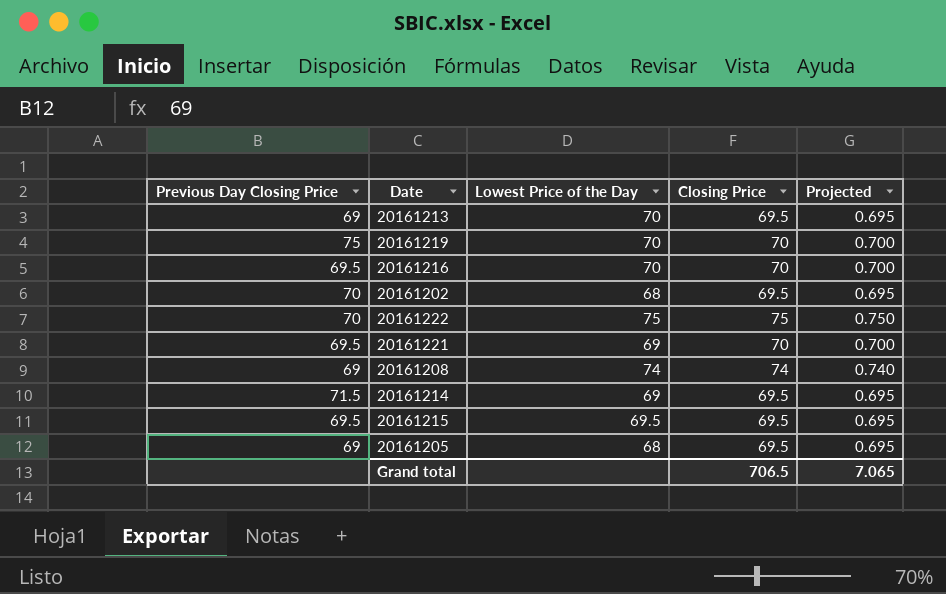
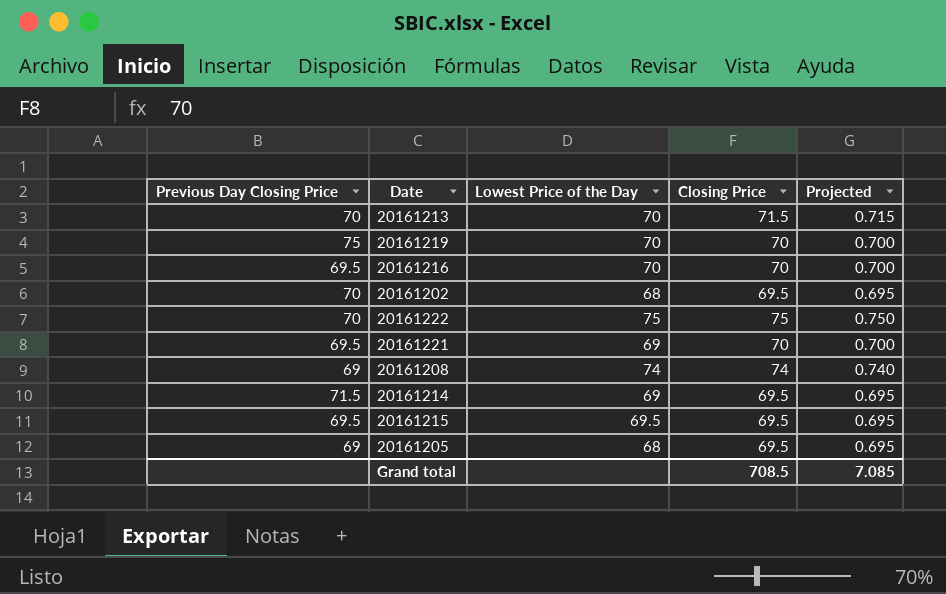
20161213 | Previous Day Closing Price: 69 -> 70
20161213 | Closing Price: 69.5 -> 71.5
20161213 | Projected: 0.695 -> 0.715
Grand total | Closing Price: 706.5 -> 708.5
Grand total | Projected: 7.065 -> 7.085

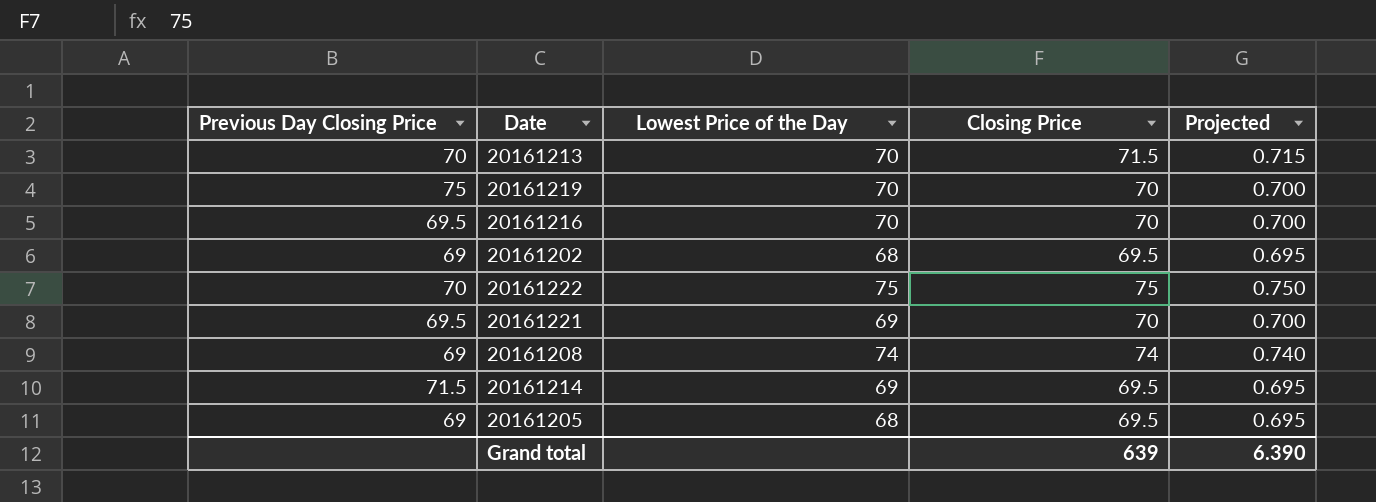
row 20161215: 69.5 | 69.5 | 69.5 | 0.695 -> none
20161202 | Previous Day Closing Price: 70 -> 69
Grand total | Closing Price: 708.5 -> 639
Grand total | Projected: 7.085 -> 6.390

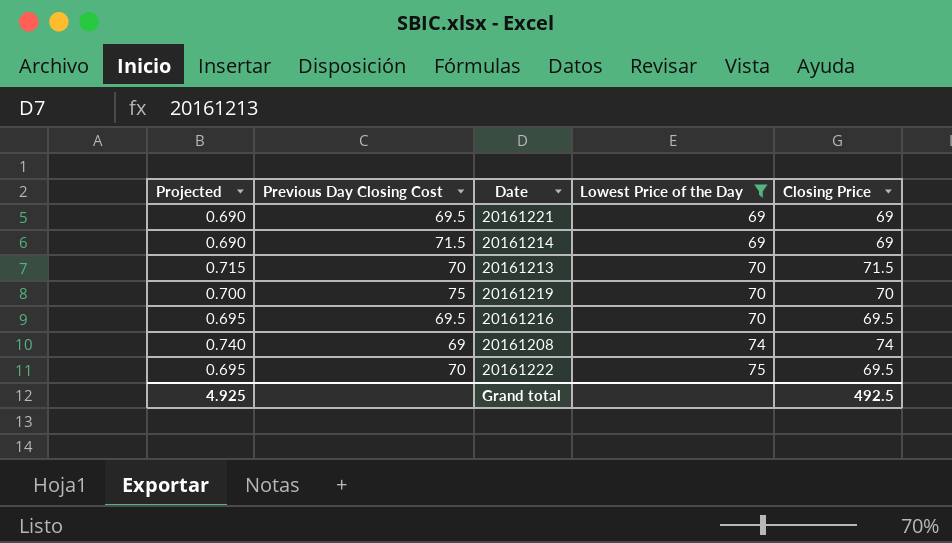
filter: none -> Lowest Price of the Day != 68
row order: none -> Lowest Price of the Day ascending
column Projected | position: 5 -> 1
column name: Previous Day Closing Price -> Previous Day Closing Cost
20161221 | Projected: 0.700 -> 0.690
20161221 | Closing Price: 70 -> 69
20161214 | Projected: 0.695 -> 0.690
20161214 | Closing Price: 69.5 -> 69
20161216 | Projected: 0.700 -> 0.695
20161216 | Closing Price: 70 -> 69.5
20161222 | Projected: 0.750 -> 0.695
20161222 | Closing Price: 75 -> 69.5
Grand total | Projected: 6.390 -> 4.925
Grand total | Closing Price: 639 -> 492.5

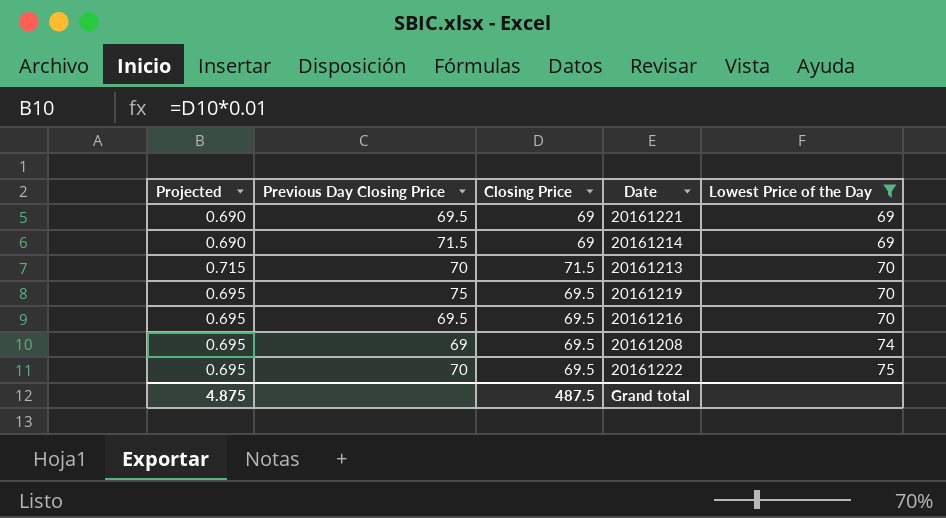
column name: Previous Day Closing Cost -> Previous Day Closing Price
column Closing Price | position: 5 -> 3
20161219 | Projected: 0.700 -> 0.695
20161219 | Closing Price: 70 -> 69.5
20161208 | Projected: 0.740 -> 0.695
20161208 | Closing Price: 74 -> 69.5
Grand total | Projected: 4.925 -> 4.875
Grand total | Closing Price: 492.5 -> 487.5

